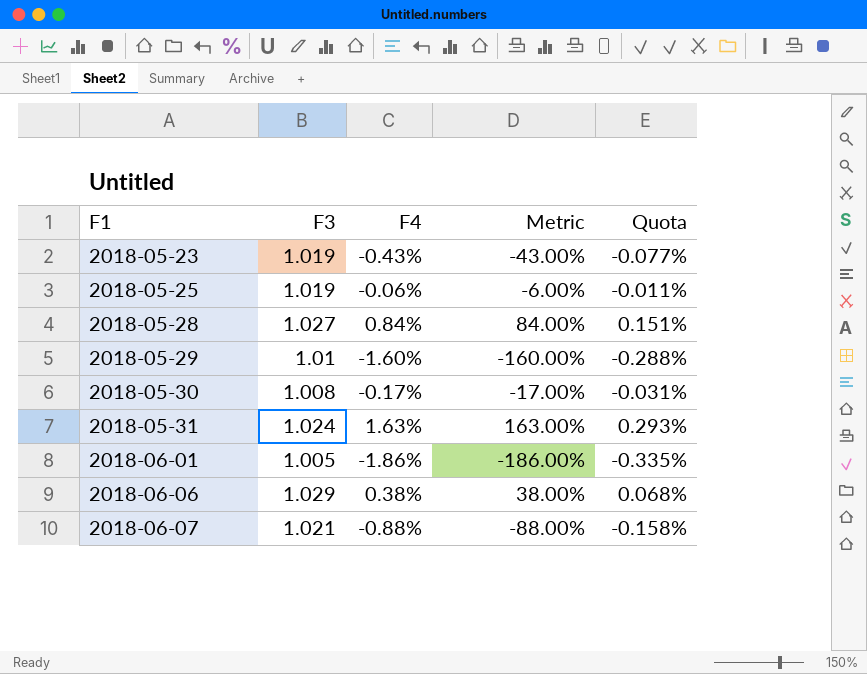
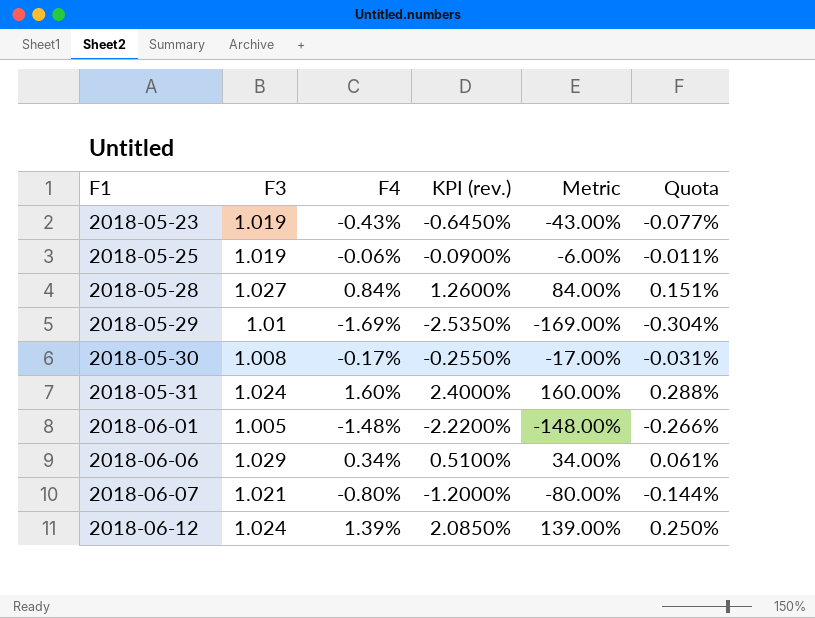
column KPI (rev.) | formula: none -> [F4] * 1.5
2018-05-29 | F4: -1.60% -> -1.69%
2018-05-29 | Metric: -160.00% -> -169.00%
2018-05-29 | Quota: -0.288% -> -0.304%
2018-05-31 | F4: 1.63% -> 1.60%
2018-05-31 | Metric: 163.00% -> 160.00%
2018-05-31 | Quota: 0.293% -> 0.288%
2018-06-01 | F4: -1.86% -> -1.48%
2018-06-01 | Metric: -186.00% -> -148.00%
2018-06-01 | Quota: -0.335% -> -0.266%
2018-06-06 | F4: 0.38% -> 0.34%
2018-06-06 | Metric: 38.00% -> 34.00%
2018-06-06 | Quota: 0.068% -> 0.061%
2018-06-07 | F4: -0.88% -> -0.80%
2018-06-07 | Metric: -88.00% -> -80.00%
2018-06-07 | Quota: -0.158% -> -0.144%
row 2018-06-12: none -> 1.024 | 1.39% | 2.0850% | 139.00% | 0.250%

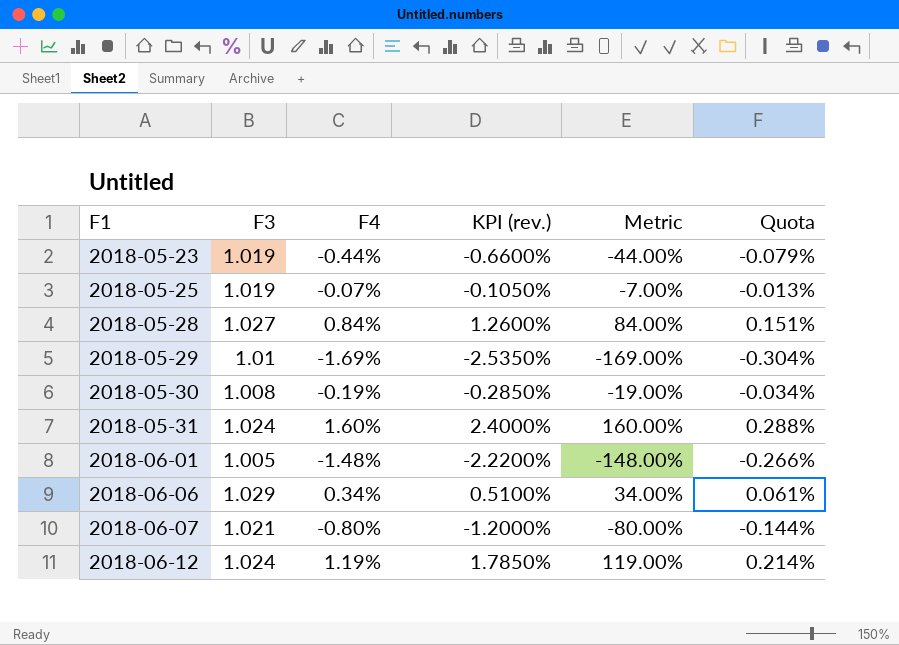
2018-05-23 | F4: -0.43% -> -0.44%
2018-05-23 | KPI (rev.): -0.6450% -> -0.6600%
2018-05-23 | Metric: -43.00% -> -44.00%
2018-05-23 | Quota: -0.077% -> -0.079%
2018-05-25 | F4: -0.06% -> -0.07%
2018-05-25 | KPI (rev.): -0.0900% -> -0.1050%
2018-05-25 | Metric: -6.00% -> -7.00%
2018-05-25 | Quota: -0.011% -> -0.013%
2018-05-30 | F4: -0.17% -> -0.19%
2018-05-30 | KPI (rev.): -0.2550% -> -0.2850%
2018-05-30 | Metric: -17.00% -> -19.00%
2018-05-30 | Quota: -0.031% -> -0.034%
2018-06-12 | F4: 1.39% -> 1.19%
2018-06-12 | KPI (rev.): 2.0850% -> 1.7850%
2018-06-12 | Metric: 139.00% -> 119.00%
2018-06-12 | Quota: 0.250% -> 0.214%

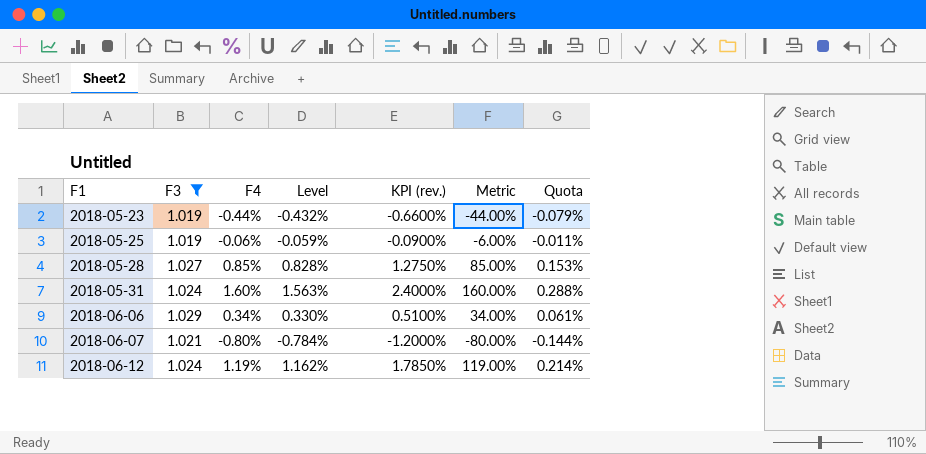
filter: none -> F3 >= 1.019
column Level | formula: none -> [F4] / [F3]
2018-05-25 | F4: -0.07% -> -0.06%
2018-05-25 | KPI (rev.): -0.1050% -> -0.0900%
2018-05-25 | Metric: -7.00% -> -6.00%
2018-05-25 | Quota: -0.013% -> -0.011%
2018-05-28 | F4: 0.84% -> 0.85%
2018-05-28 | KPI (rev.): 1.2600% -> 1.2750%
2018-05-28 | Metric: 84.00% -> 85.00%
2018-05-28 | Quota: 0.151% -> 0.153%

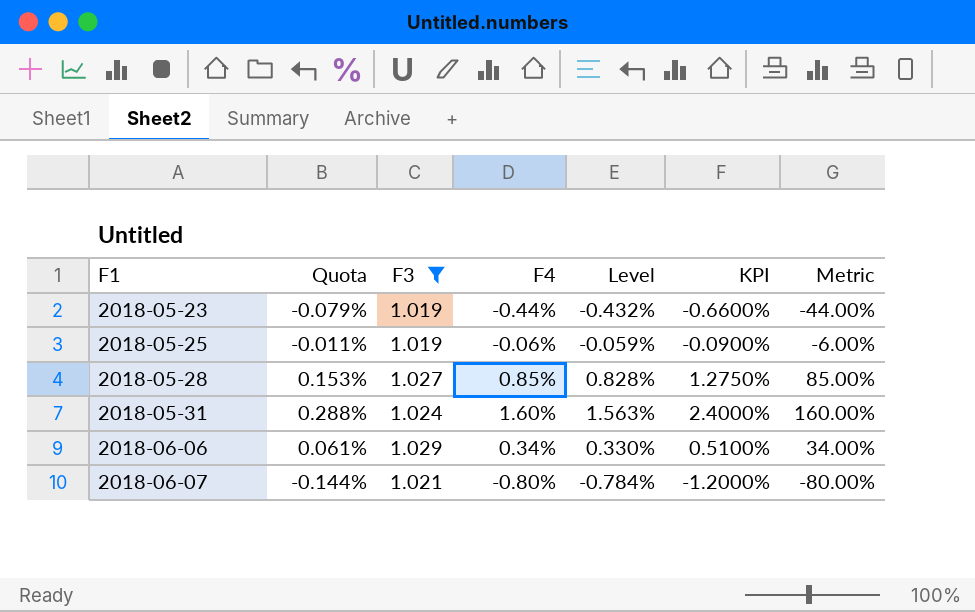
column Quota | position: 7 -> 2
column name: KPI (rev.) -> KPI
row 2018-06-12: 1.024 | 1.19% | 1.162% | 1.7850% | 119.00% | 0.214% -> none

